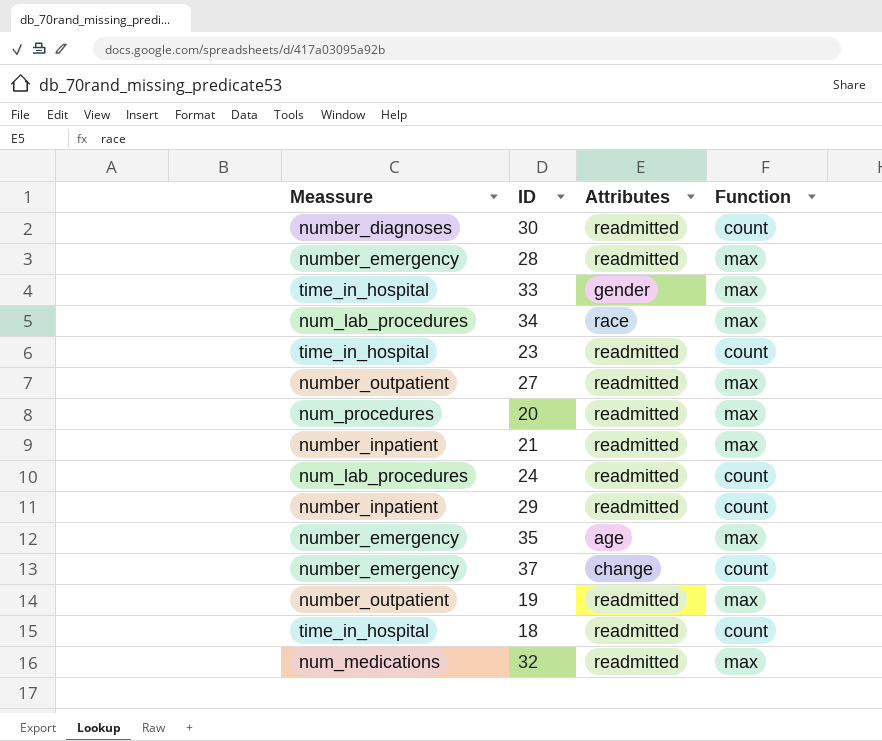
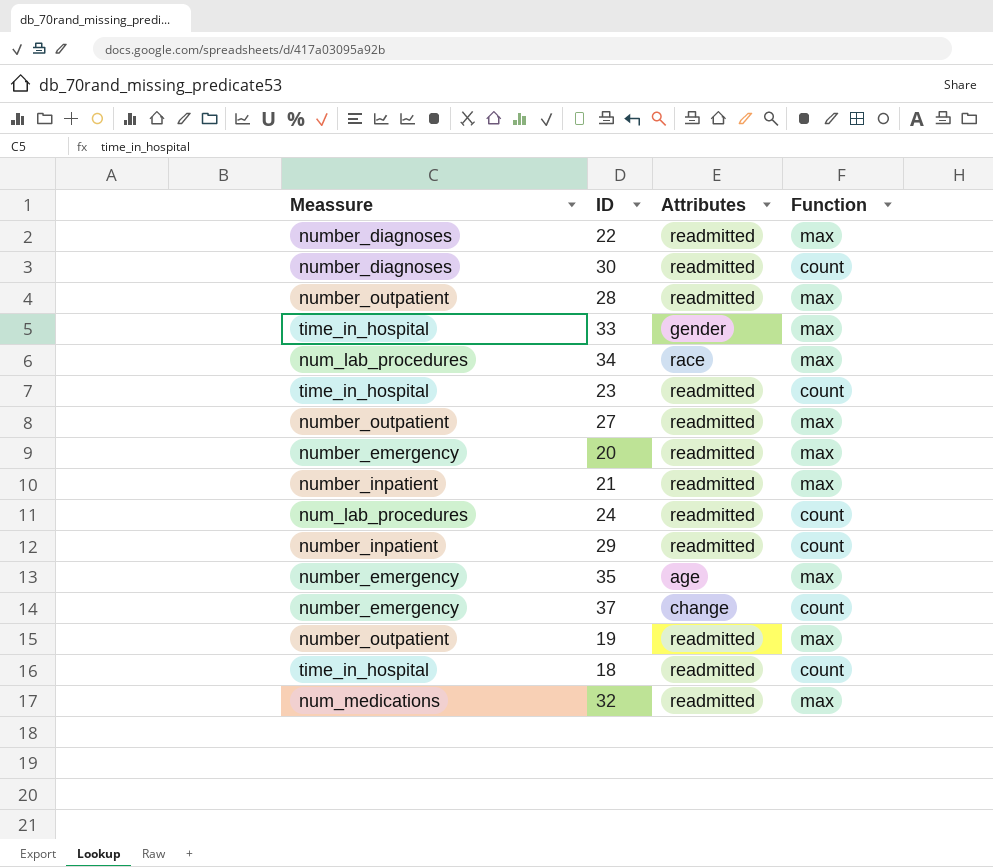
row 22: none -> number_diagnoses | readmitted | max
28 | Meassure: number_emergency -> number_outpatient
20 | Meassure: num_procedures -> number_emergency

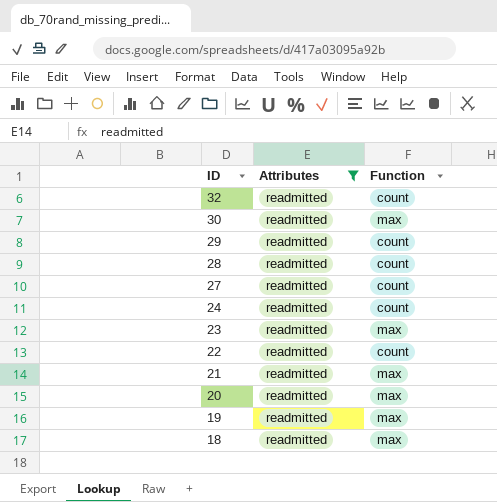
filter: none -> Attributes = readmitted
row order: none -> ID descending
column Meassure | position: 1 -> none
32 | Function: max -> count
30 | Function: count -> max
28 | Function: max -> count
27 | Function: max -> count
23 | Function: count -> max
22 | Function: max -> count
18 | Function: count -> max

